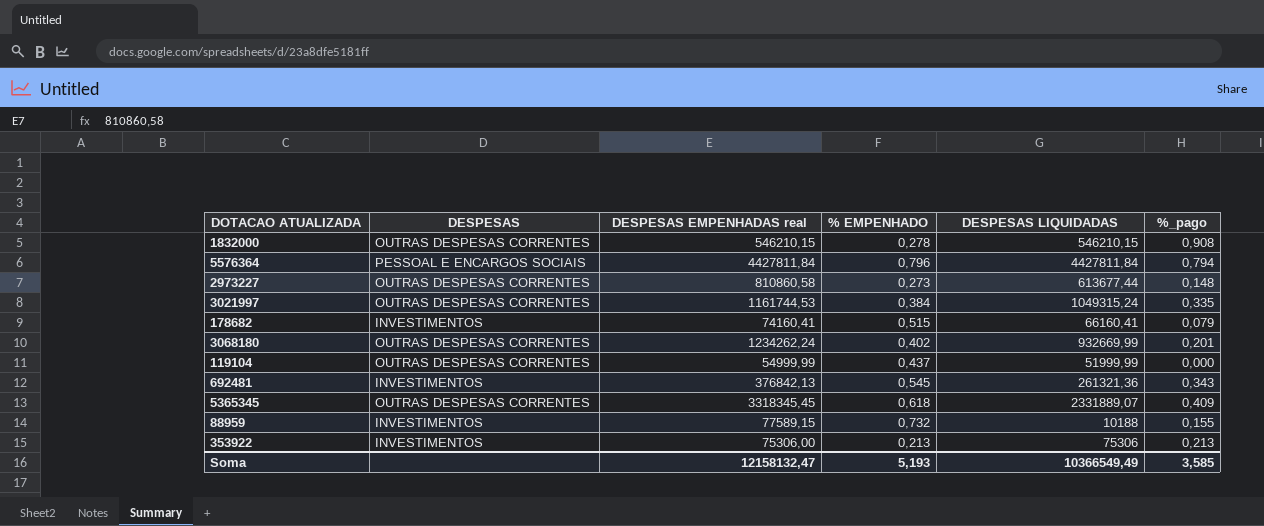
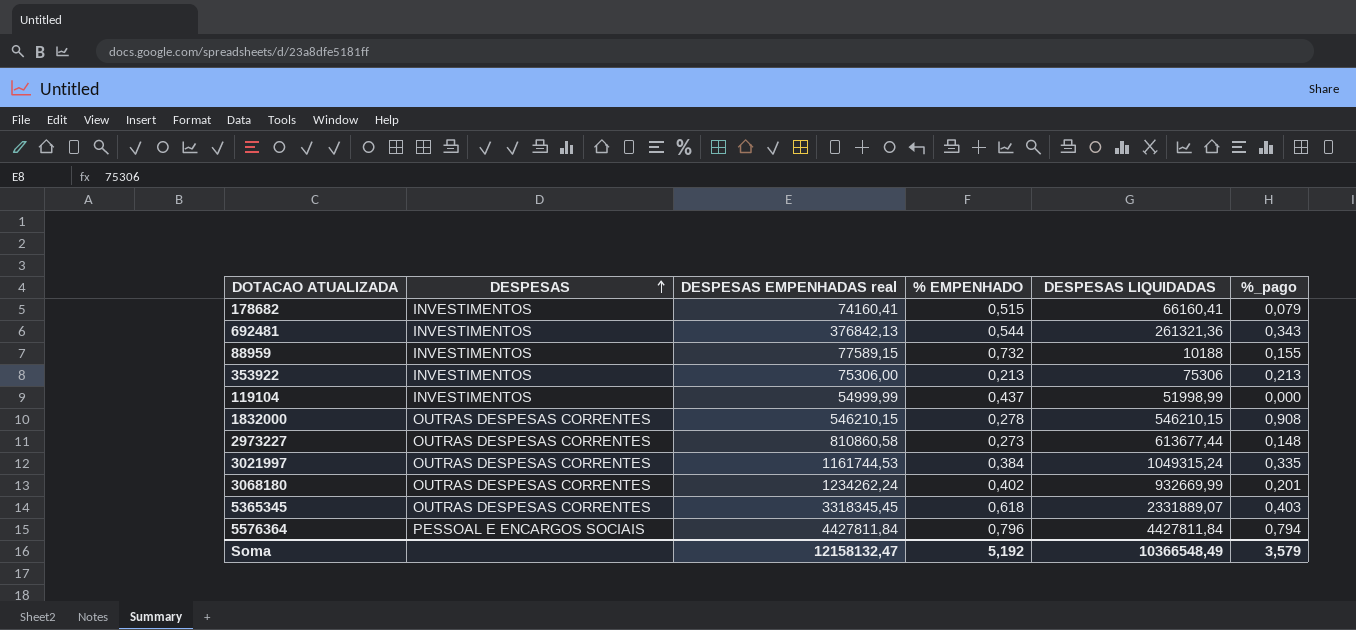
row order: none -> DESPESAS ascending
692481 | % EMPENHADO: 0,545 -> 0,544
119104 | DESPESAS: OUTRAS DESPESAS CORRENTES -> INVESTIMENTOS
119104 | DESPESAS LIQUIDADAS: 51999,99 -> 51998,99
5365345 | %_pago: 0,409 -> 0,403
Soma | % EMPENHADO: 5,193 -> 5,192
Soma | DESPESAS LIQUIDADAS: 10366549,49 -> 10366548,49
Soma | %_pago: 3,585 -> 3,579

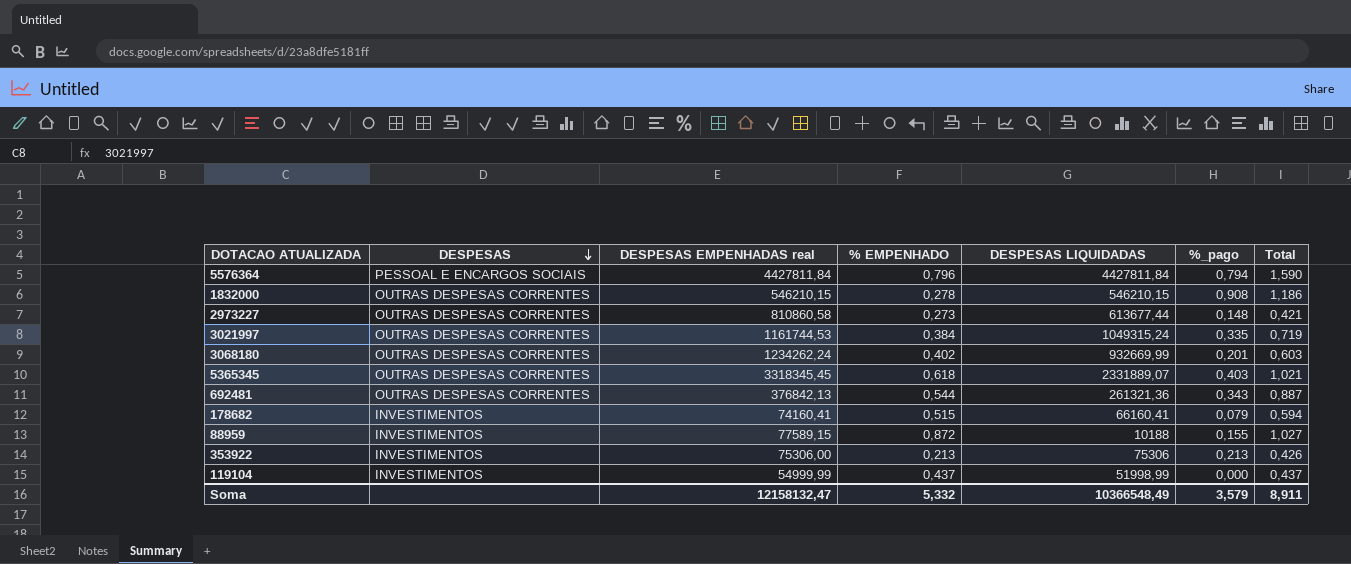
row order: DESPESAS ascending -> DESPESAS descending
column Total | formula: none -> [% EMPENHADO] + [%_pago]
692481 | DESPESAS: INVESTIMENTOS -> OUTRAS DESPESAS CORRENTES
88959 | % EMPENHADO: 0,732 -> 0,872
Soma | % EMPENHADO: 5,192 -> 5,332

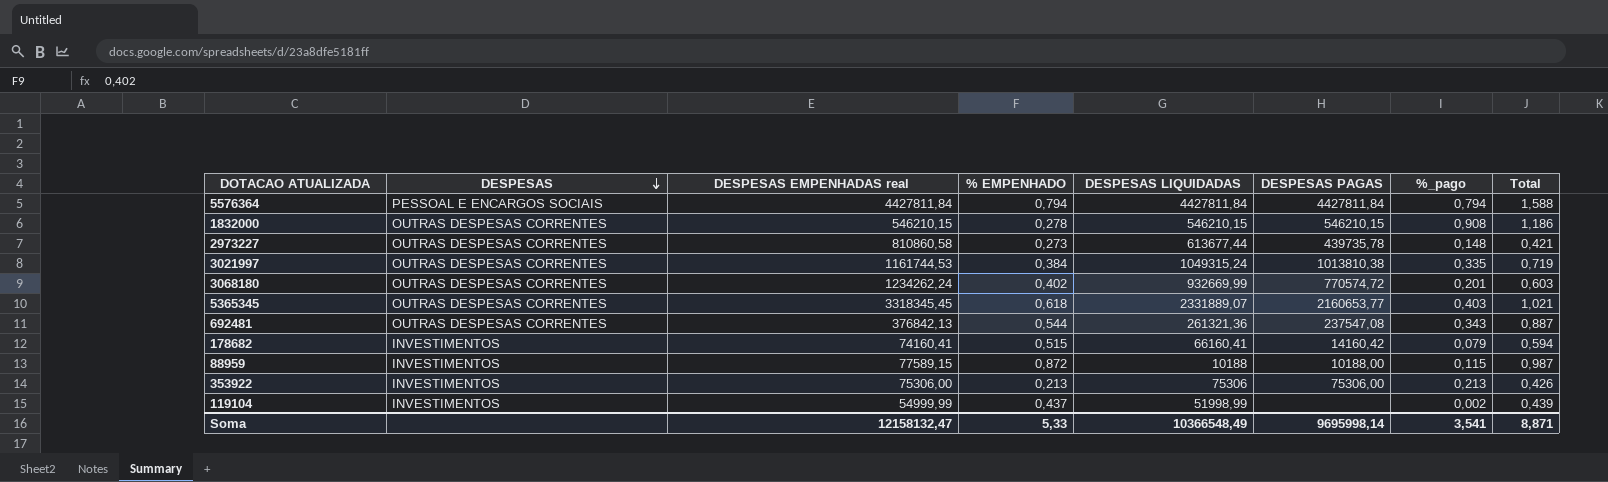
column DESPESAS PAGAS | position: none -> 6
5576364 | % EMPENHADO: 0,796 -> 0,794
5576364 | Total: 1,590 -> 1,588
88959 | %_pago: 0,155 -> 0,115
88959 | Total: 1,027 -> 0,987
119104 | %_pago: 0,000 -> 0,002
119104 | Total: 0,437 -> 0,439
Soma | % EMPENHADO: 5,332 -> 5,33
Soma | %_pago: 3,579 -> 3,541
Soma | Total: 8,911 -> 8,871

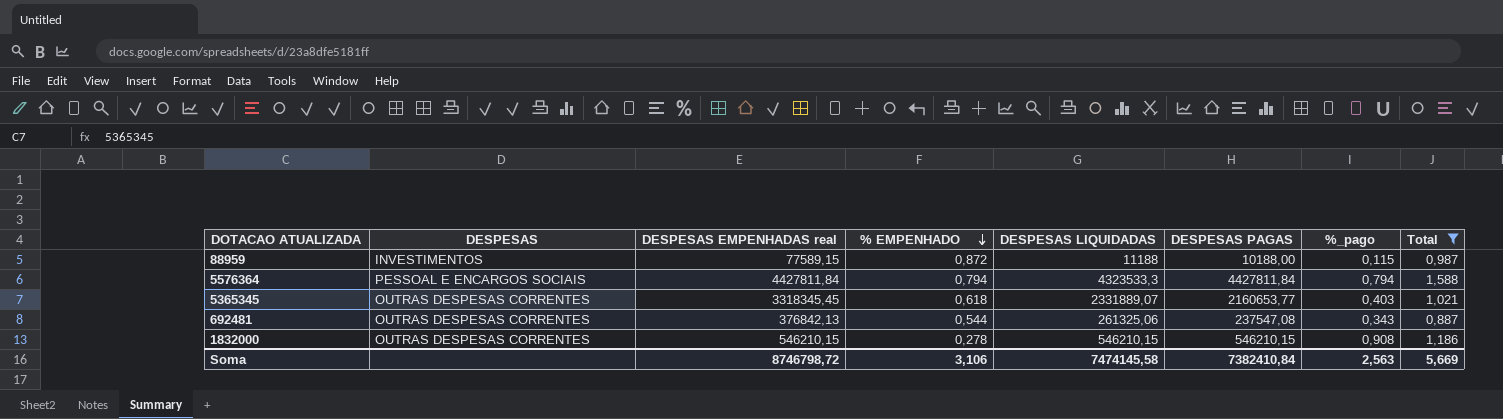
filter: none -> Total >= 0,887
row order: DESPESAS descending -> % EMPENHADO descending
88959 | DESPESAS LIQUIDADAS: 10188 -> 11188
5576364 | DESPESAS LIQUIDADAS: 4427811,84 -> 4323533,3
692481 | DESPESAS LIQUIDADAS: 261321,36 -> 261325,06
Soma | DESPESAS EMPENHADAS real: 12158132,47 -> 8746798,72
Soma | % EMPENHADO: 5,33 -> 3,106
Soma | DESPESAS LIQUIDADAS: 10366548,49 -> 7474145,58
Soma | DESPESAS PAGAS: 9695998,14 -> 7382410,84
Soma | %_pago: 3,541 -> 2,563
Soma | Total: 8,871 -> 5,669

